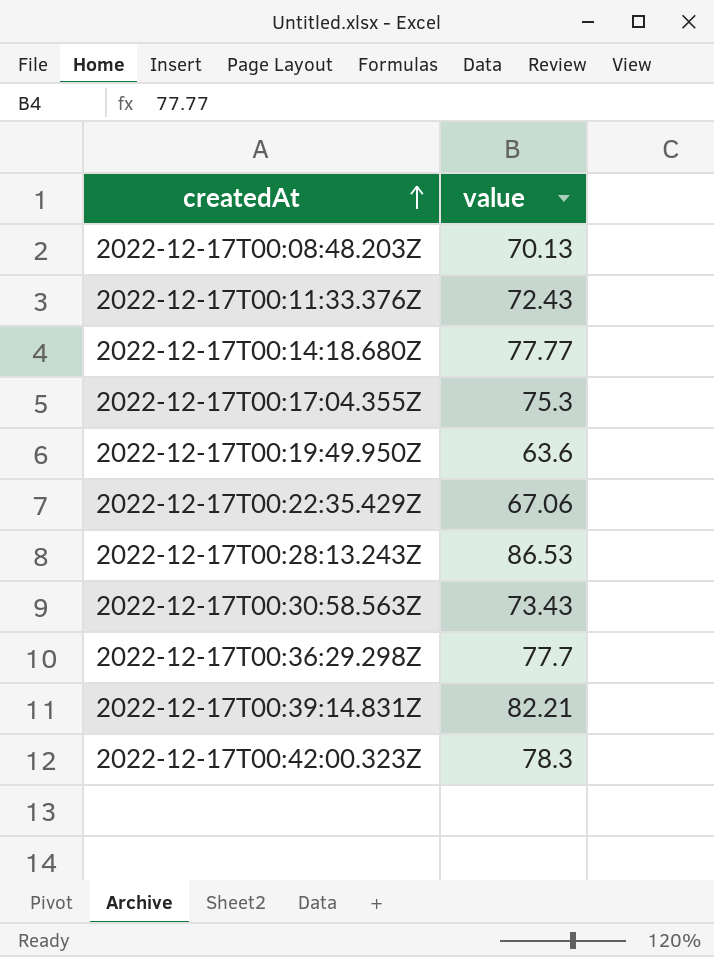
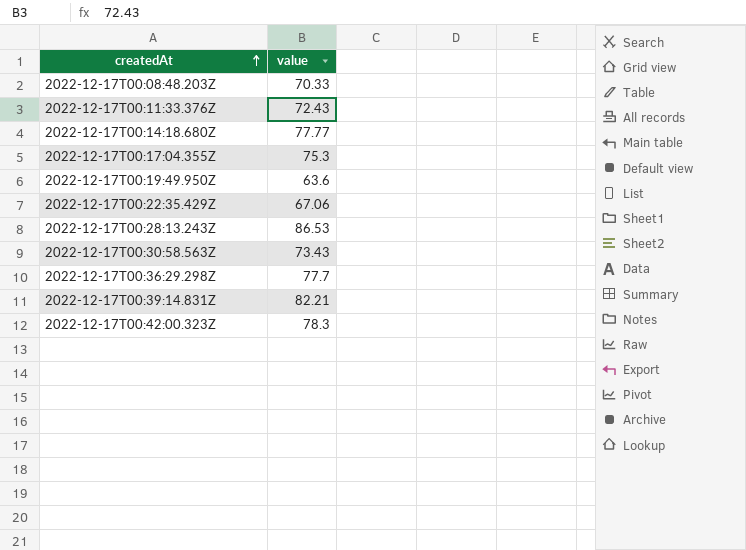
2022-12-17T00:08:48.203Z | value: 70.13 -> 70.33

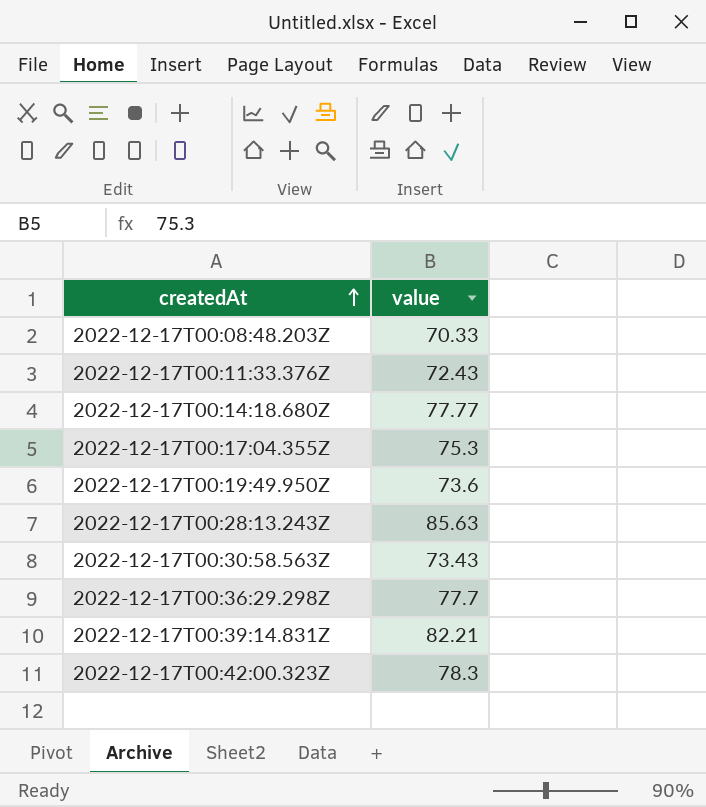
row 2022-12-17T00:22:35.429Z: 67.06 -> none
2022-12-17T00:19:49.950Z | value: 63.6 -> 73.6
2022-12-17T00:28:13.243Z | value: 86.53 -> 85.63

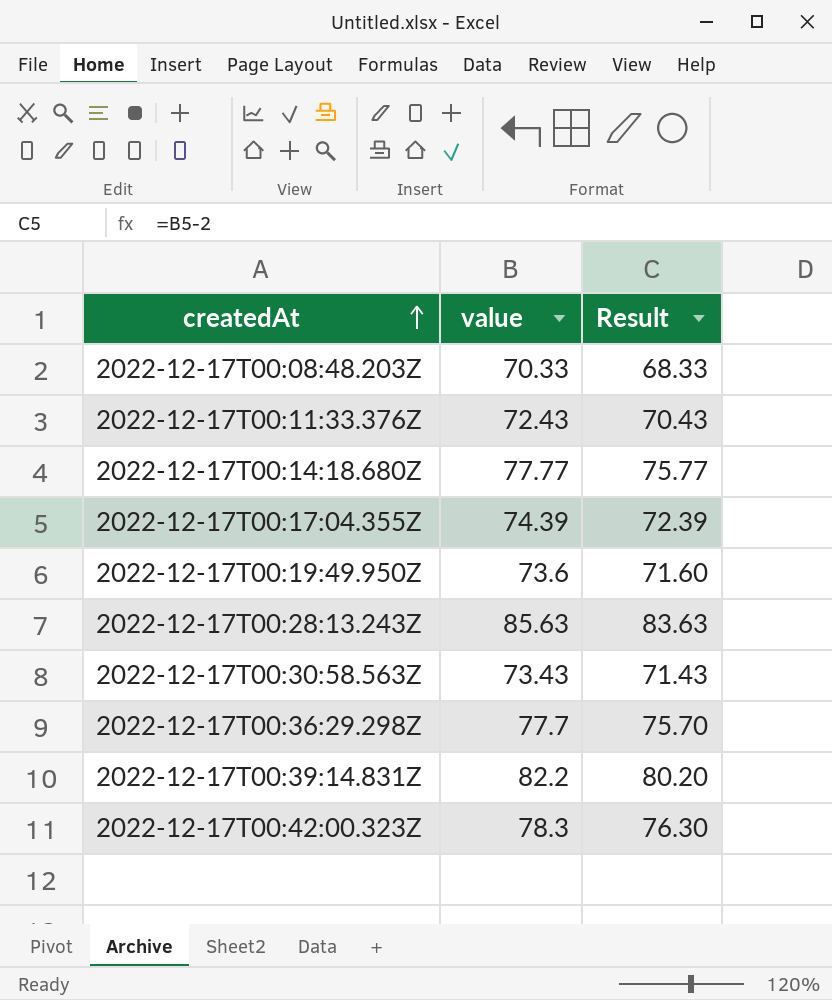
column Result | formula: none -> [value] - 2
2022-12-17T00:17:04.355Z | value: 75.3 -> 74.39
2022-12-17T00:39:14.831Z | value: 82.21 -> 82.2

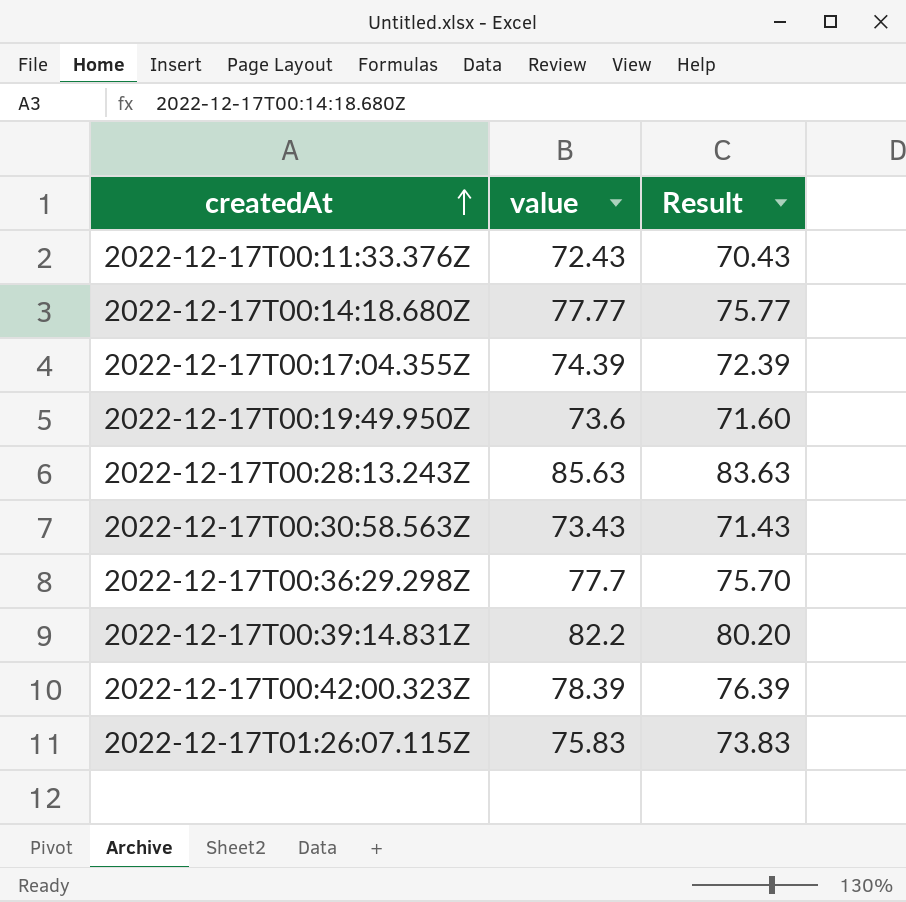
row 2022-12-17T00:08:48.203Z: 70.33 | 68.33 -> none
2022-12-17T00:42:00.323Z | value: 78.3 -> 78.39
2022-12-17T00:42:00.323Z | Result: 76.30 -> 76.39
row 2022-12-17T01:26:07.115Z: none -> 75.83 | 73.83

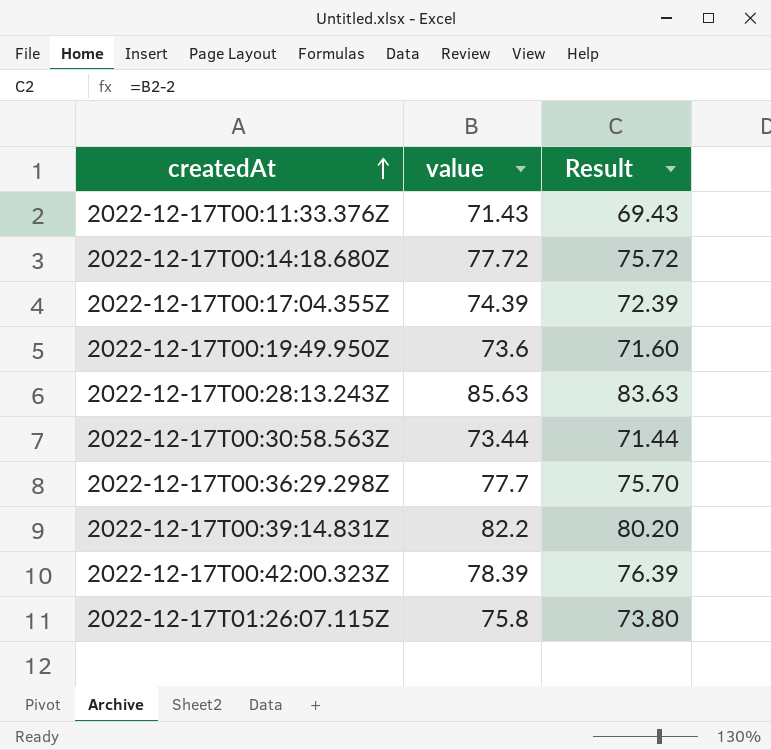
2022-12-17T00:11:33.376Z | value: 72.43 -> 71.43
2022-12-17T00:11:33.376Z | Result: 70.43 -> 69.43
2022-12-17T00:14:18.680Z | value: 77.77 -> 77.72
2022-12-17T00:14:18.680Z | Result: 75.77 -> 75.72
2022-12-17T00:30:58.563Z | value: 73.43 -> 73.44
2022-12-17T00:30:58.563Z | Result: 71.43 -> 71.44
2022-12-17T01:26:07.115Z | value: 75.83 -> 75.8
2022-12-17T01:26:07.115Z | Result: 73.83 -> 73.80

